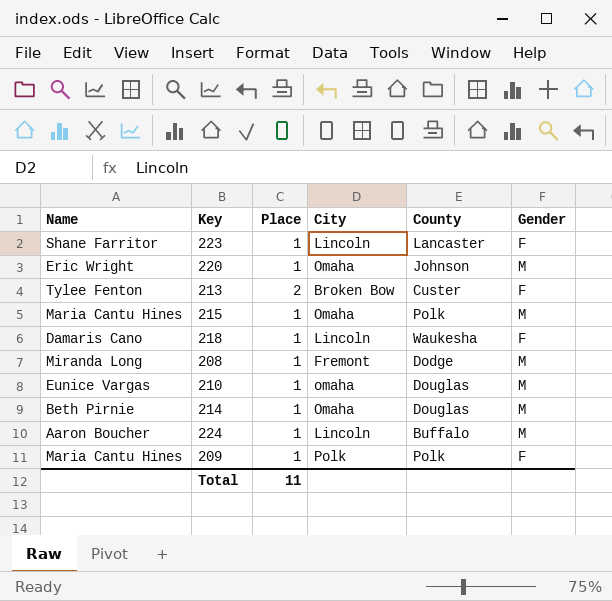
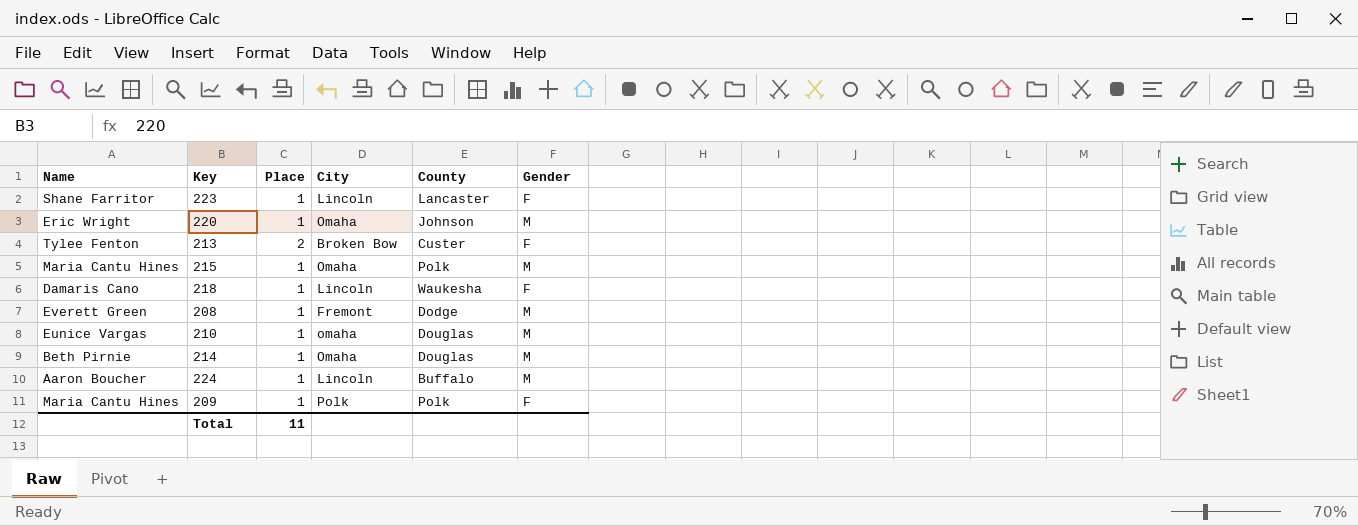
208 | Name: Miranda Long -> Everett Green

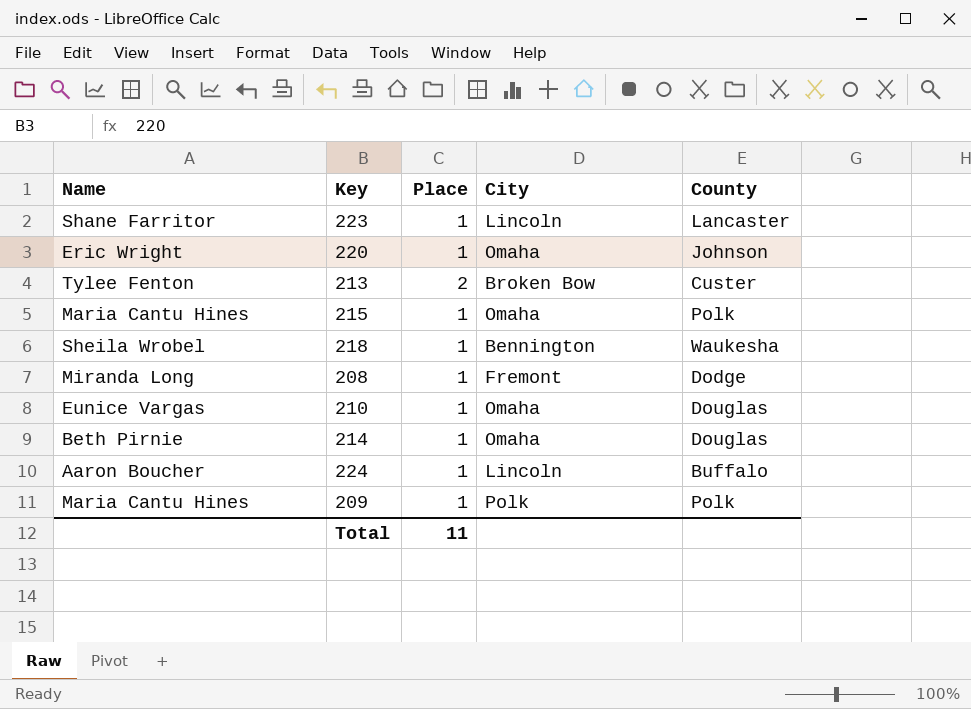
column Gender | position: 6 -> none
218 | Name: Damaris Cano -> Sheila Wrobel
218 | City: Lincoln -> Bennington
208 | Name: Everett Green -> Miranda Long
210 | City: omaha -> Omaha

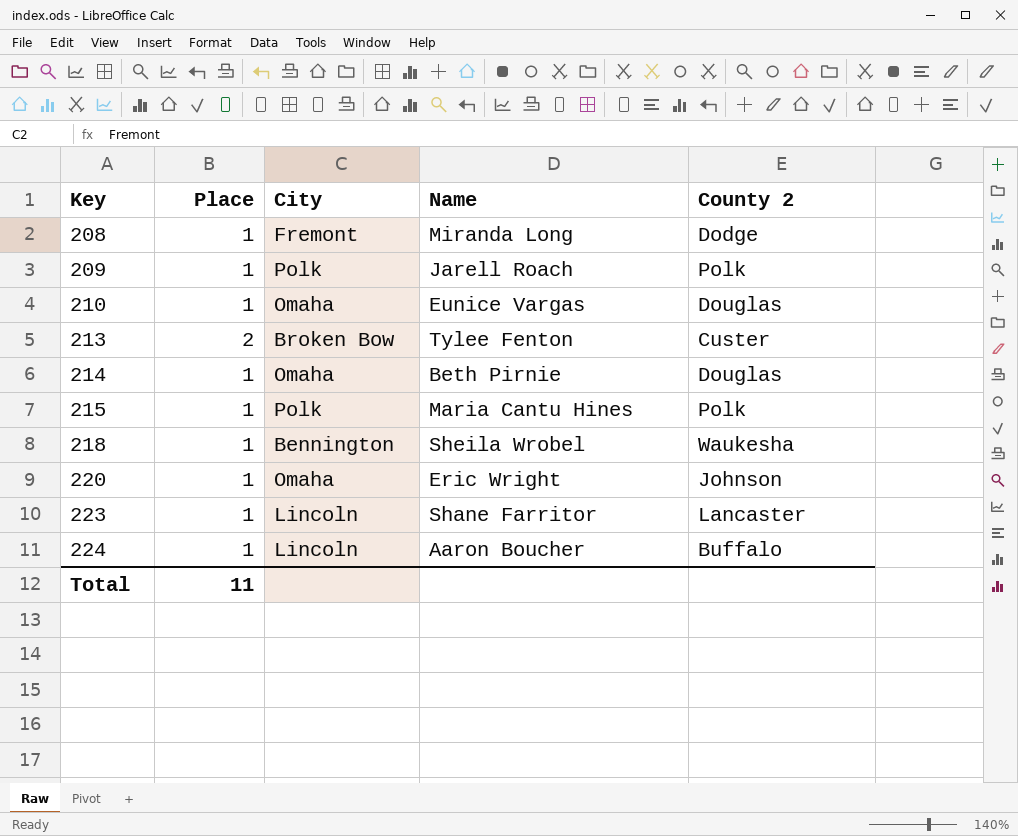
row order: none -> Key ascending
column Name | position: 1 -> 4
column name: County -> County 2
209 | Name: Maria Cantu Hines -> Jarell Roach
215 | City: Omaha -> Polk

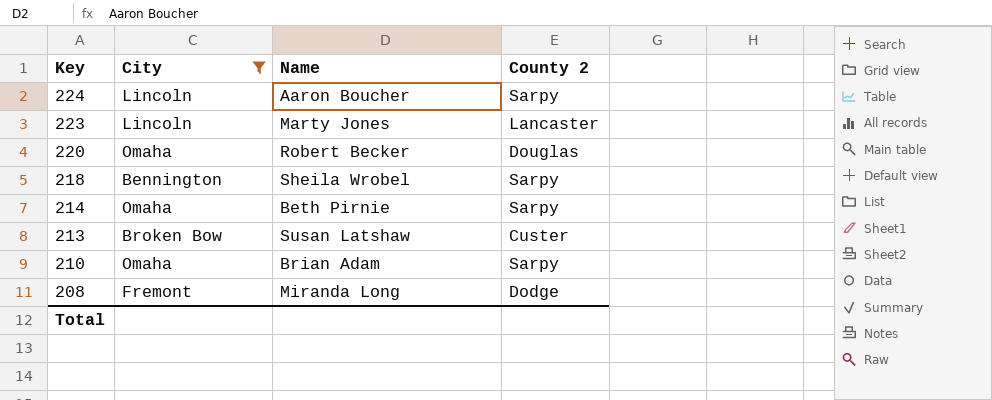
filter: none -> City != Polk
row order: Key ascending -> Key descending
column Place | position: 2 -> none
224 | County 2: Buffalo -> Sarpy
223 | Name: Shane Farritor -> Marty Jones
220 | Name: Eric Wright -> Robert Becker
220 | County 2: Johnson -> Douglas
218 | County 2: Waukesha -> Sarpy
214 | County 2: Douglas -> Sarpy
213 | Name: Tylee Fenton -> Susan Latshaw
210 | Name: Eunice Vargas -> Brian Adam
210 | County 2: Douglas -> Sarpy

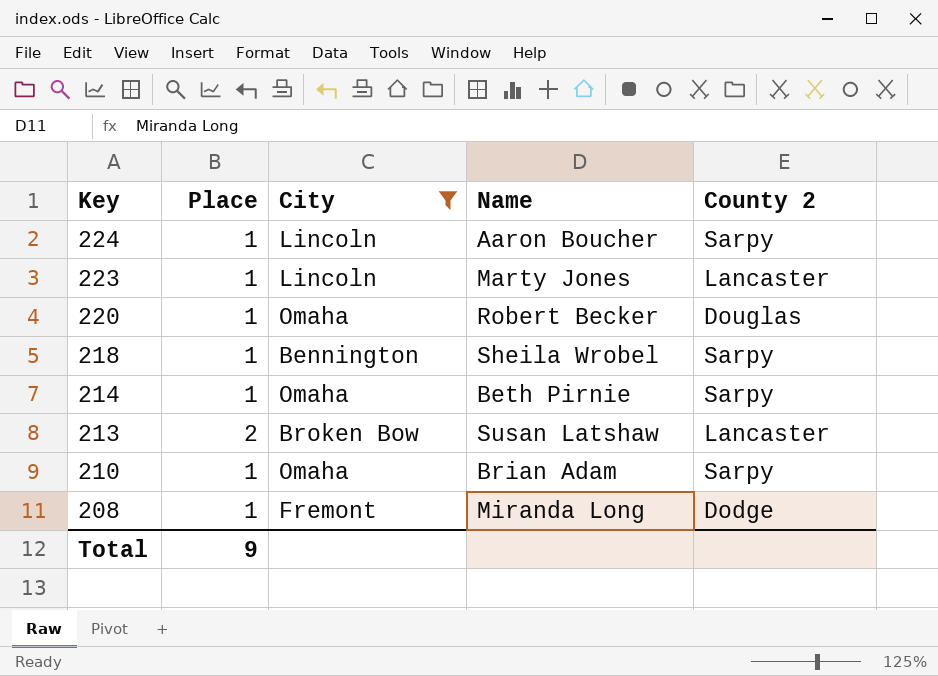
column Place | position: none -> 2
213 | County 2: Custer -> Lancaster

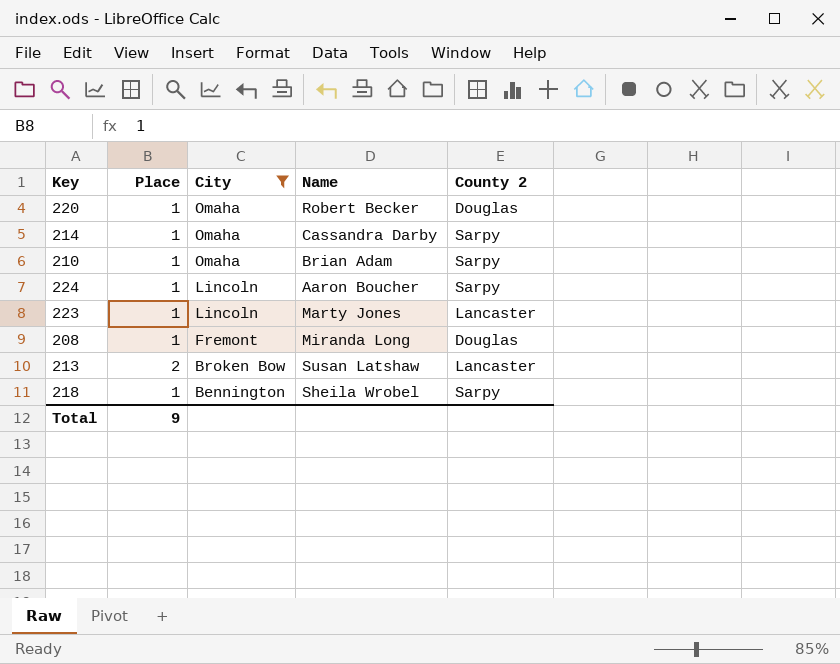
row order: Key descending -> City descending
214 | Name: Beth Pirnie -> Cassandra Darby
208 | County 2: Dodge -> Douglas

